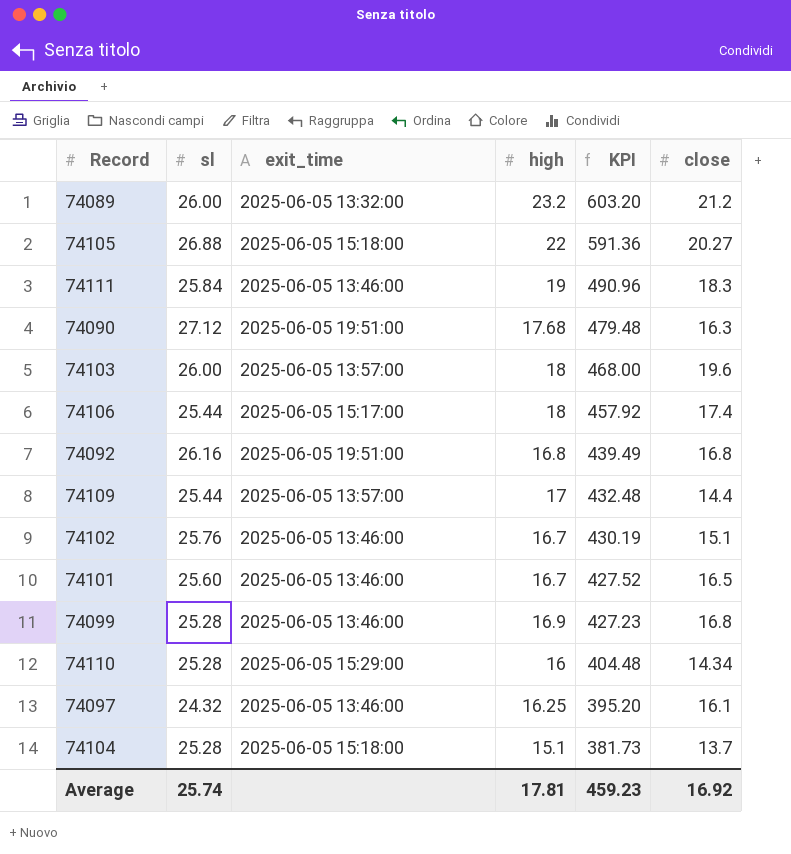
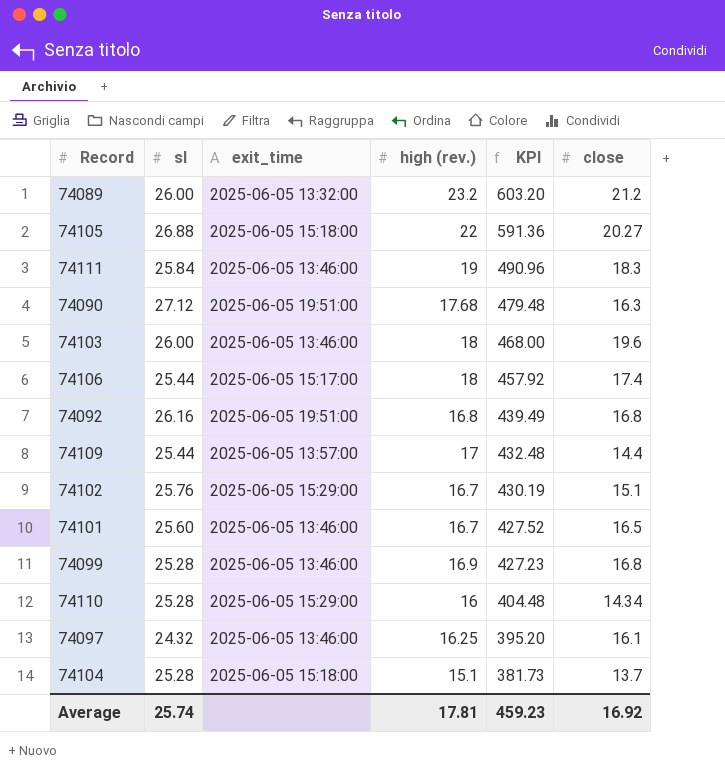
column name: high -> high (rev.)
74103 | exit_time: 2025-06-05 13:57:00 -> 2025-06-05 13:46:00
74102 | exit_time: 2025-06-05 13:46:00 -> 2025-06-05 15:29:00

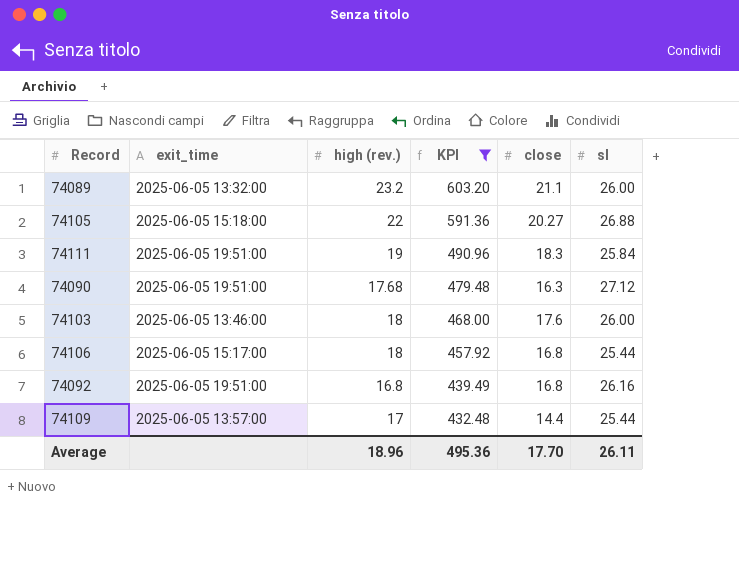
filter: none -> KPI >= 432.48
column sl | position: 2 -> 6
74089 | close: 21.2 -> 21.1
74111 | exit_time: 2025-06-05 13:46:00 -> 2025-06-05 19:51:00
74103 | close: 19.6 -> 17.6
74106 | close: 17.4 -> 16.8
Average | high (rev.): 17.81 -> 18.96
Average | KPI: 459.23 -> 495.36
Average | close: 16.92 -> 17.70
Average | sl: 25.74 -> 26.11

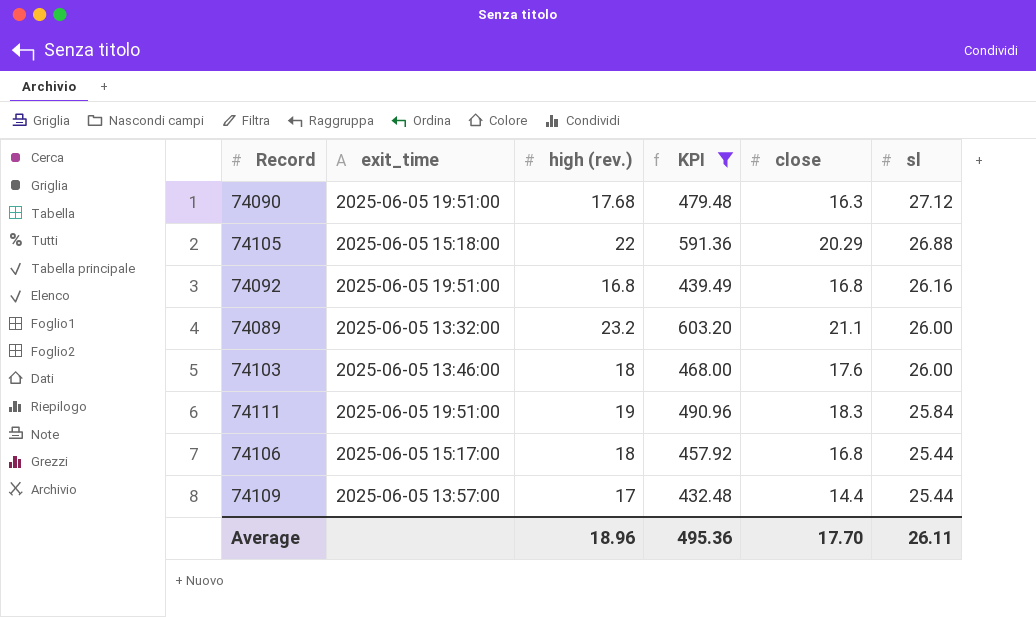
row order: KPI descending -> sl descending
74105 | close: 20.27 -> 20.29

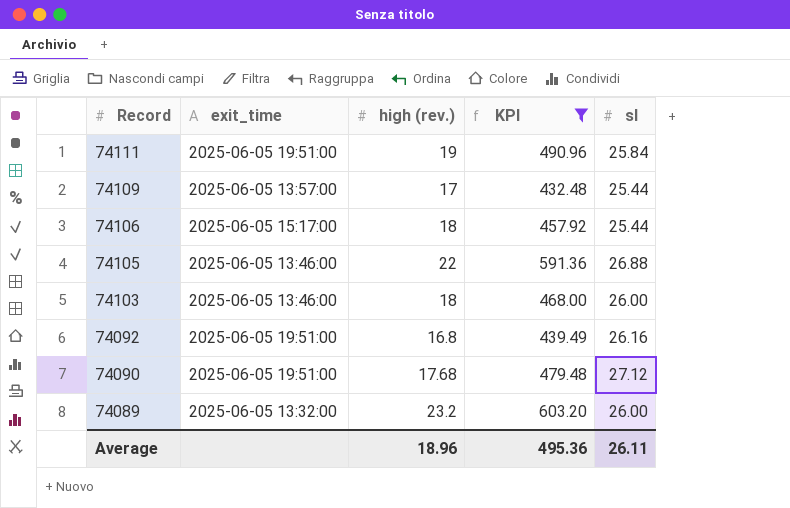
row order: sl descending -> Record descending
column close | position: 5 -> none
74105 | exit_time: 2025-06-05 15:18:00 -> 2025-06-05 13:46:00

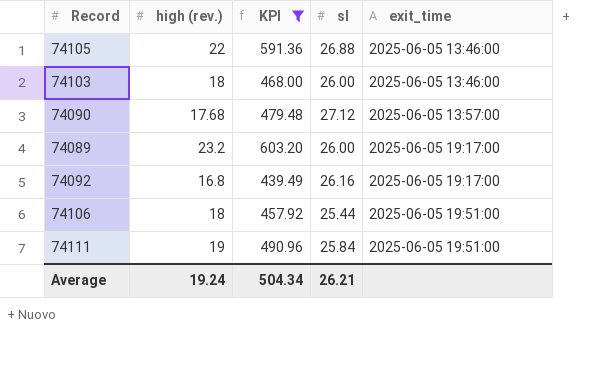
row order: Record descending -> exit_time ascending
column exit_time | position: 2 -> 5
row 74109: 2025-06-05 13:57:00 | 17 | 432.48 | 25.44 -> none
74090 | exit_time: 2025-06-05 19:51:00 -> 2025-06-05 13:57:00
74089 | exit_time: 2025-06-05 13:32:00 -> 2025-06-05 19:17:00
74092 | exit_time: 2025-06-05 19:51:00 -> 2025-06-05 19:17:00
74106 | exit_time: 2025-06-05 15:17:00 -> 2025-06-05 19:51:00
Average | high (rev.): 18.96 -> 19.24
Average | KPI: 495.36 -> 504.34
Average | sl: 26.11 -> 26.21

